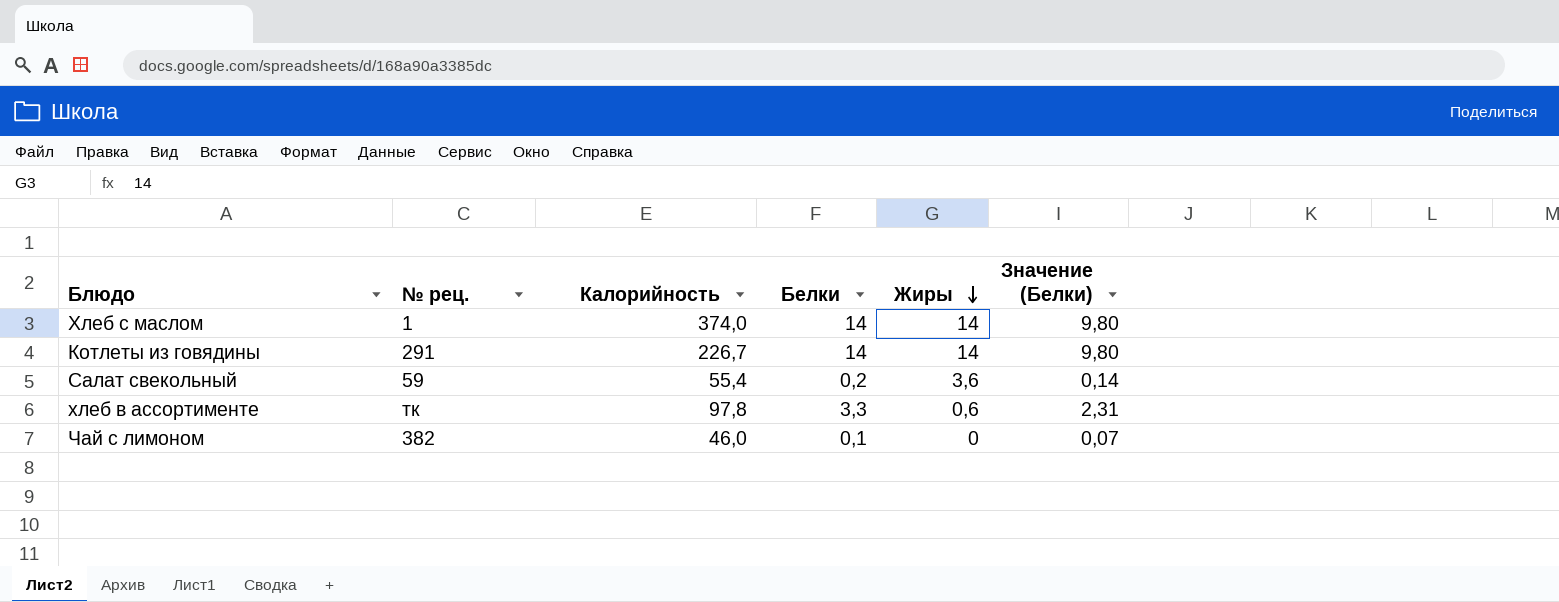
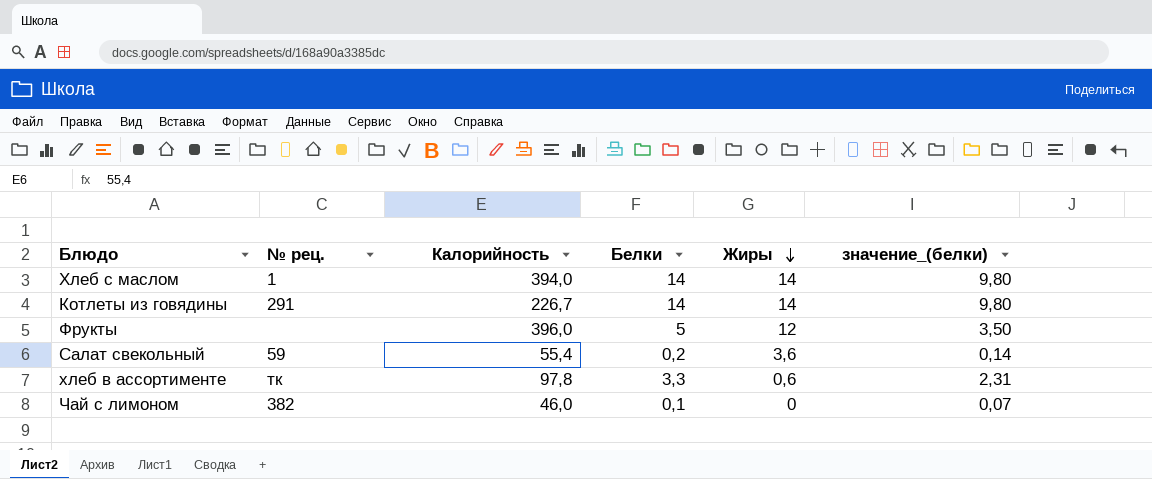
column name: Значение (Белки) -> значение_(белки)
Хлеб с маслом | Калорийность: 374,0 -> 394,0
row Фрукты: none -> none | 396,0 | 5 | 12 | 3,50

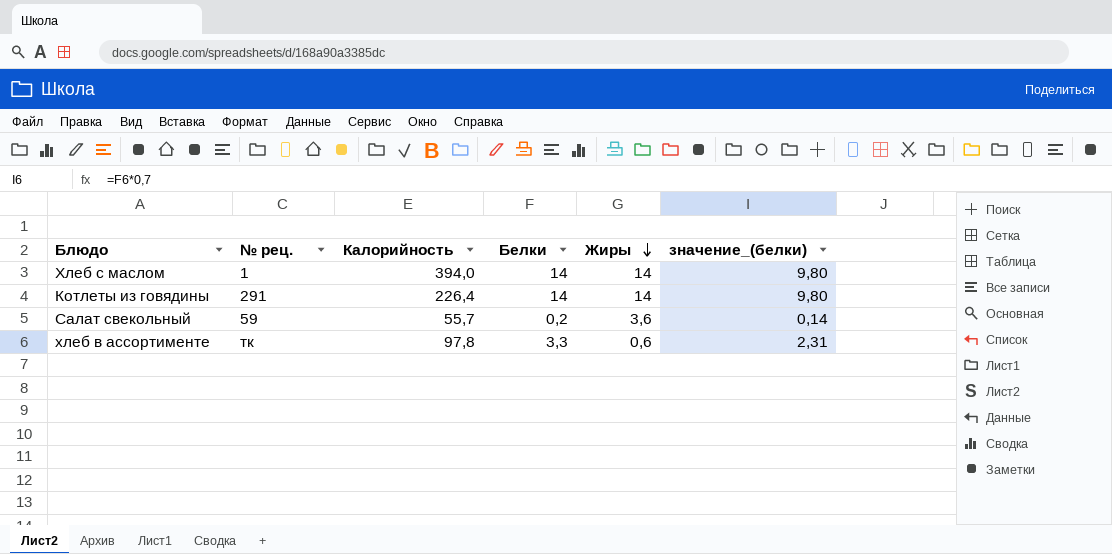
row Фрукты: none | 396,0 | 5 | 12 | 3,50 -> none
row Чай с лимоном: 382 | 46,0 | 0,1 | 0 | 0,07 -> none
Котлеты из говядины | Калорийность: 226,7 -> 226,4
Салат свекольный | Калорийность: 55,4 -> 55,7

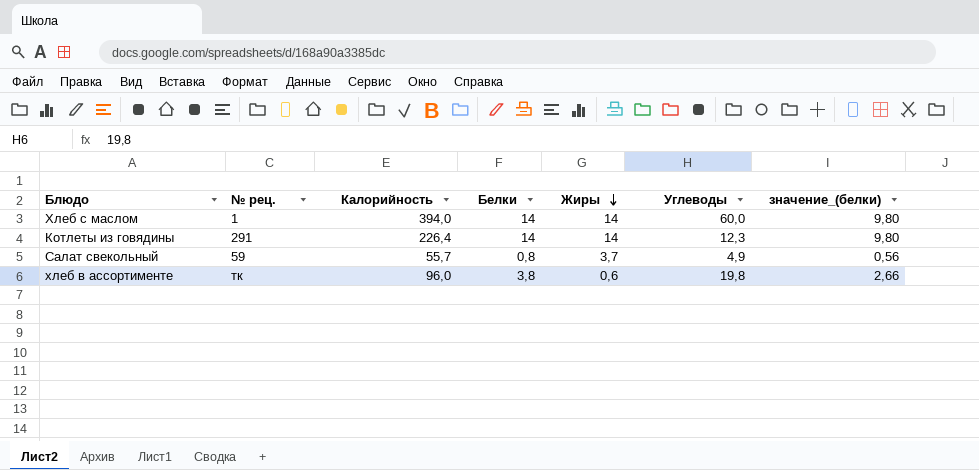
column Углеводы | position: none -> 6
Салат свекольный | Белки: 0,2 -> 0,8
Салат свекольный | Жиры: 3,6 -> 3,7
Салат свекольный | значение_(белки): 0,14 -> 0,56
хлеб в ассортименте | Калорийность: 97,8 -> 96,0
хлеб в ассортименте | Белки: 3,3 -> 3,8
хлеб в ассортименте | значение_(белки): 2,31 -> 2,66

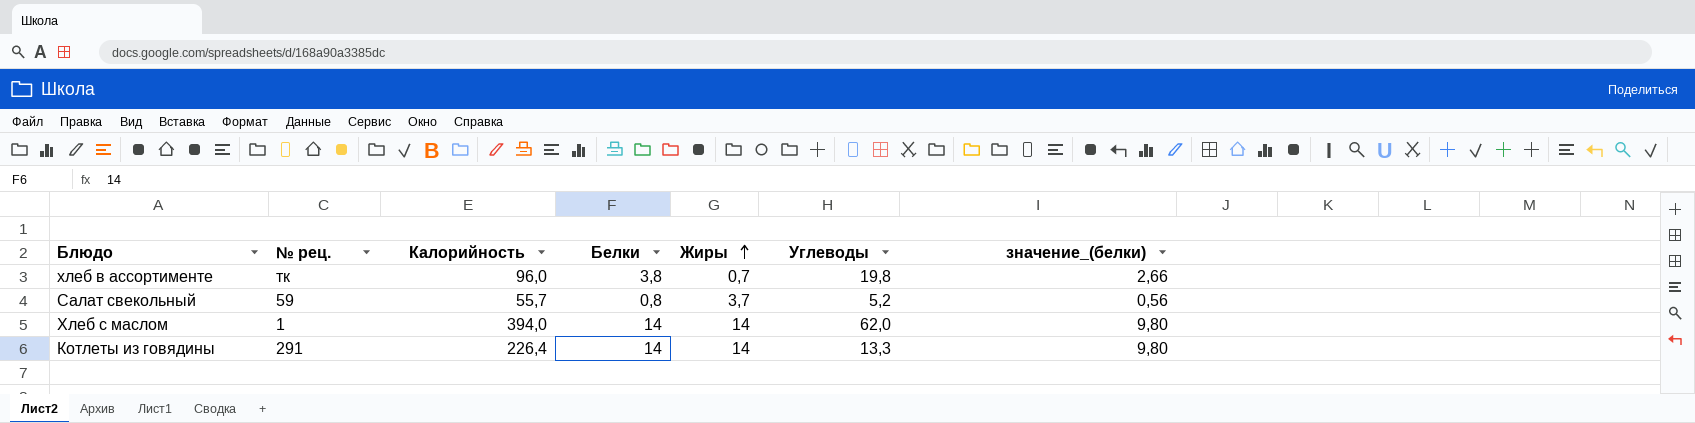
row order: Жиры descending -> Жиры ascending
хлеб в ассортименте | Жиры: 0,6 -> 0,7
Салат свекольный | Углеводы: 4,9 -> 5,2
Хлеб с маслом | Углеводы: 60,0 -> 62,0
Котлеты из говядины | Углеводы: 12,3 -> 13,3

